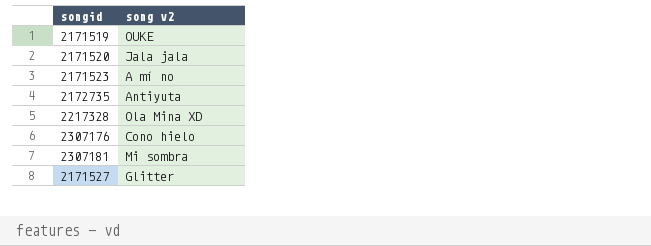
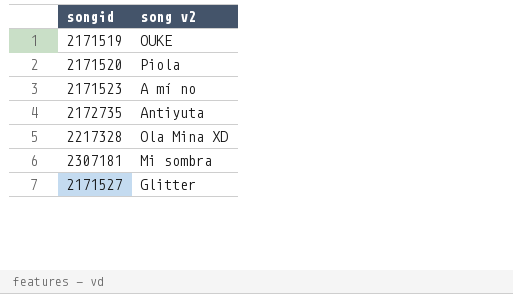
row 2307176: Cono hielo -> none
2171520 | song v2: Jala jala -> Piola

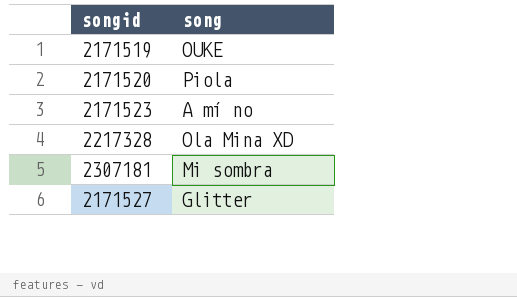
column name: song v2 -> song
row 2172735: Antiyuta -> none

